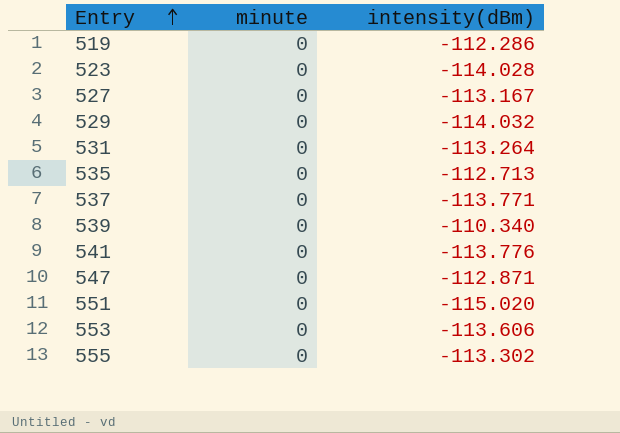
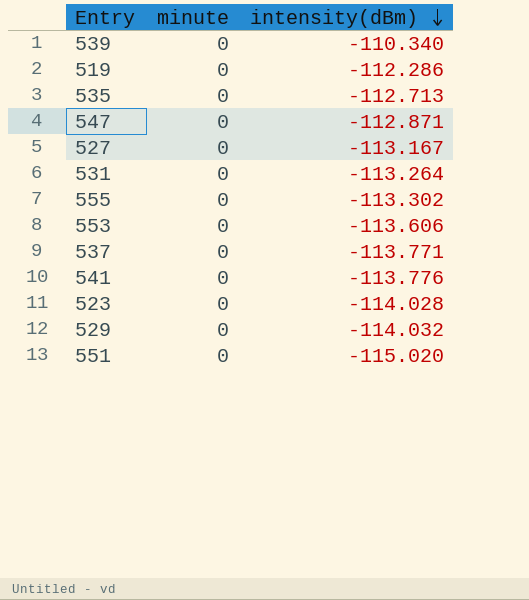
row order: Entry ascending -> intensity(dBm) descending

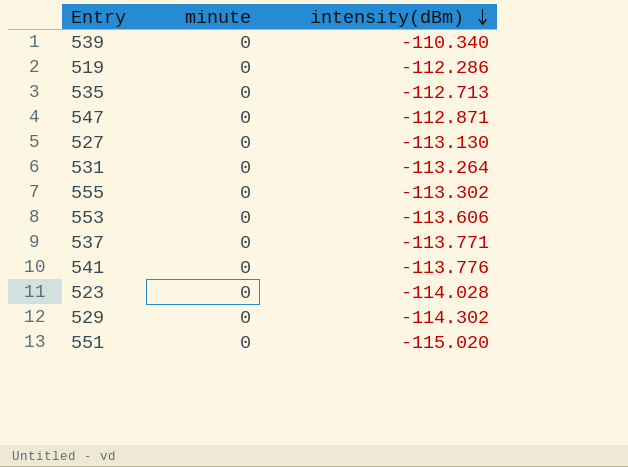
527 | intensity(dBm): -113.167 -> -113.130
529 | intensity(dBm): -114.032 -> -114.302

